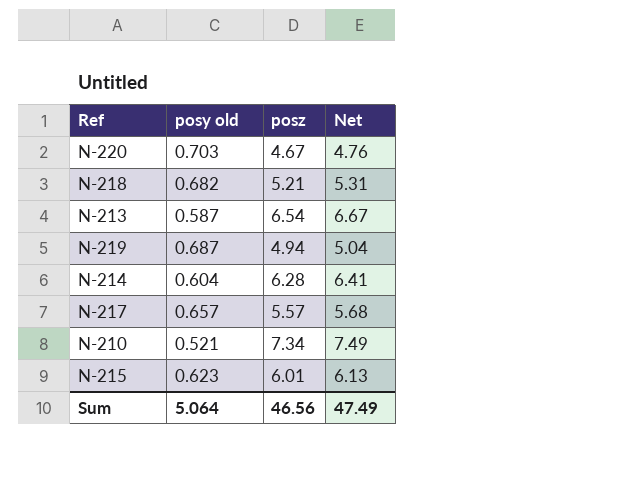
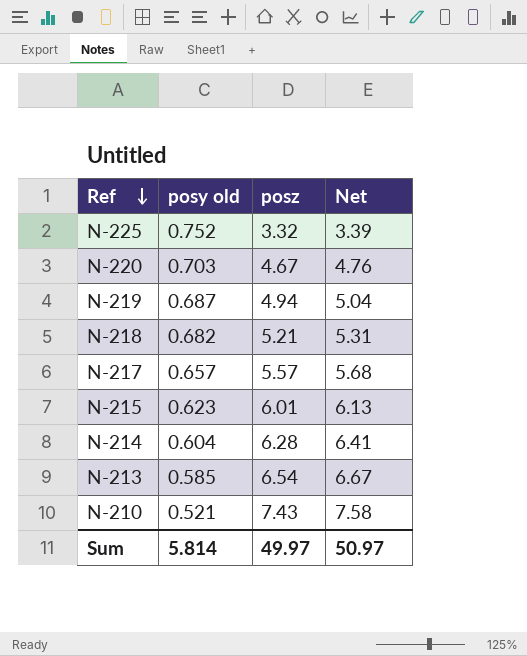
row order: none -> Ref descending
row N-225: none -> 0.752 | 3.32 | 3.39
N-213 | posy old: 0.587 -> 0.585
N-210 | posz: 7.34 -> 7.43
N-210 | Net: 7.49 -> 7.58
Sum | posy old: 5.064 -> 5.814
Sum | posz: 46.56 -> 49.97
Sum | Net: 47.49 -> 50.97

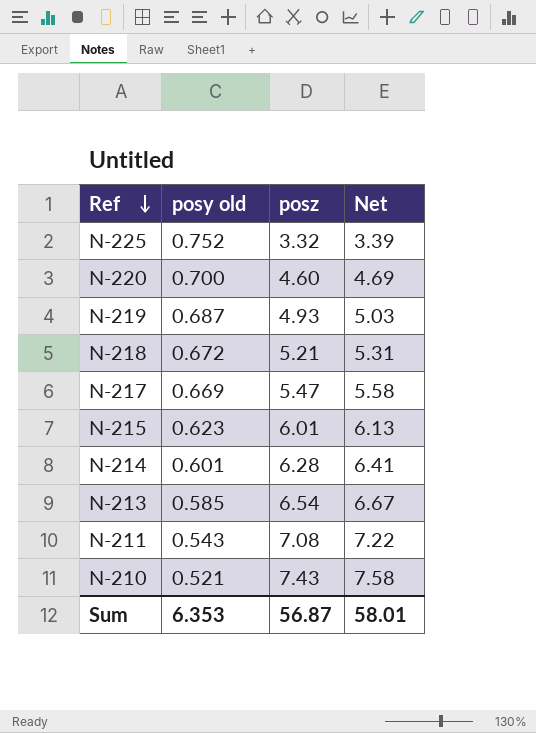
N-220 | posy old: 0.703 -> 0.700
N-220 | posz: 4.67 -> 4.60
N-220 | Net: 4.76 -> 4.69
N-219 | posz: 4.94 -> 4.93
N-219 | Net: 5.04 -> 5.03
N-218 | posy old: 0.682 -> 0.672
N-217 | posy old: 0.657 -> 0.669
N-217 | posz: 5.57 -> 5.47
N-217 | Net: 5.68 -> 5.58
N-214 | posy old: 0.604 -> 0.601
row N-211: none -> 0.543 | 7.08 | 7.22
Sum | posy old: 5.814 -> 6.353
Sum | posz: 49.97 -> 56.87
Sum | Net: 50.97 -> 58.01

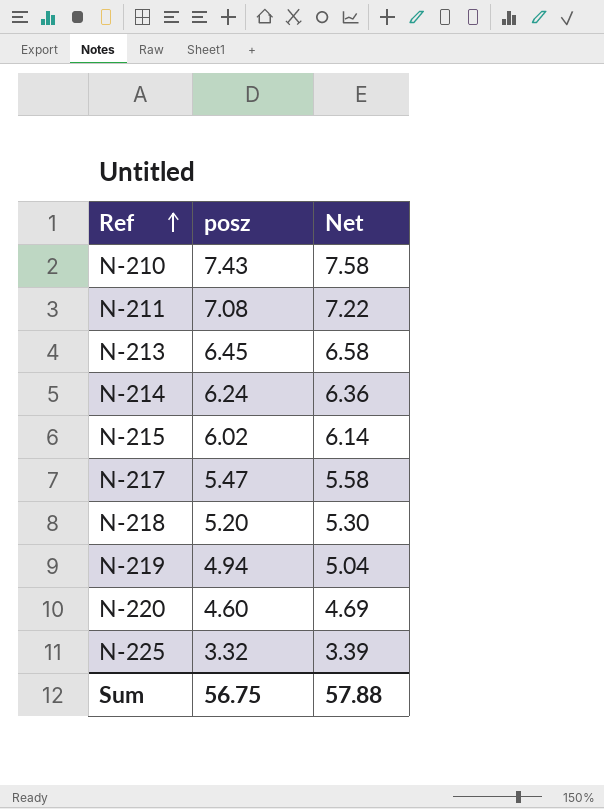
row order: Ref descending -> Ref ascending
column posy old | position: 2 -> none
N-213 | posz: 6.54 -> 6.45
N-213 | Net: 6.67 -> 6.58
N-214 | posz: 6.28 -> 6.24
N-214 | Net: 6.41 -> 6.36
N-215 | posz: 6.01 -> 6.02
N-215 | Net: 6.13 -> 6.14
N-218 | posz: 5.21 -> 5.20
N-218 | Net: 5.31 -> 5.30
N-219 | posz: 4.93 -> 4.94
N-219 | Net: 5.03 -> 5.04
Sum | posz: 56.87 -> 56.75
Sum | Net: 58.01 -> 57.88

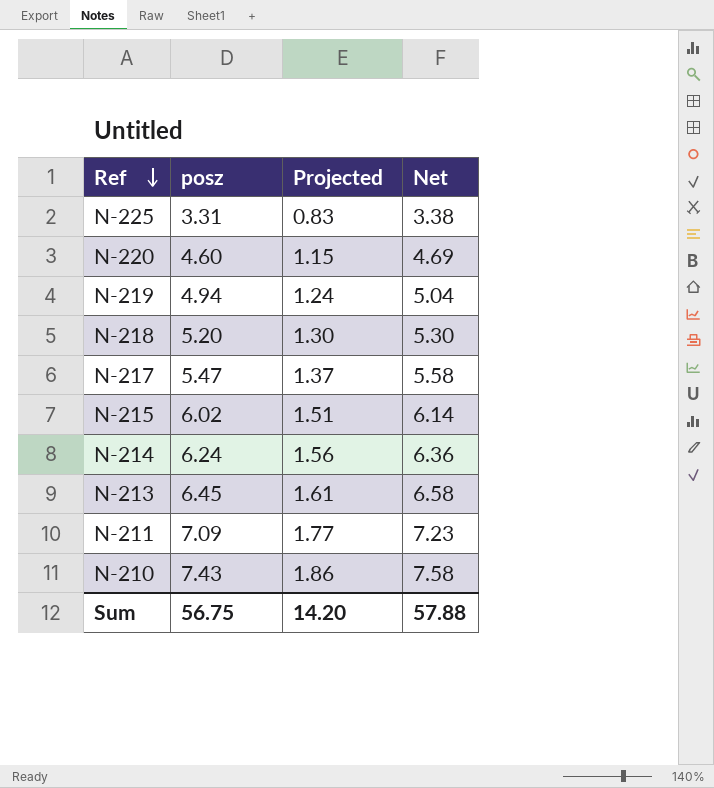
row order: Ref ascending -> Ref descending
column Projected | formula: none -> [posz] * 0.25
N-225 | posz: 3.32 -> 3.31
N-225 | Net: 3.39 -> 3.38
N-211 | posz: 7.08 -> 7.09
N-211 | Net: 7.22 -> 7.23

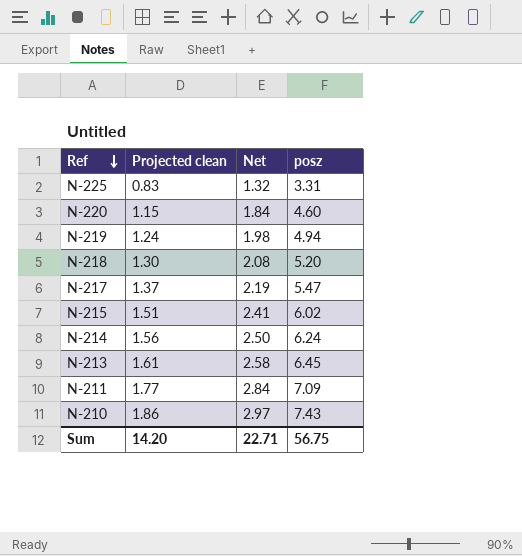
column name: Projected -> Projected clean
column Net | formula: [posz] * 1.02 -> [posz] * 0.4
column posz | position: 2 -> 4
Sum | Net: 57.88 -> 22.71

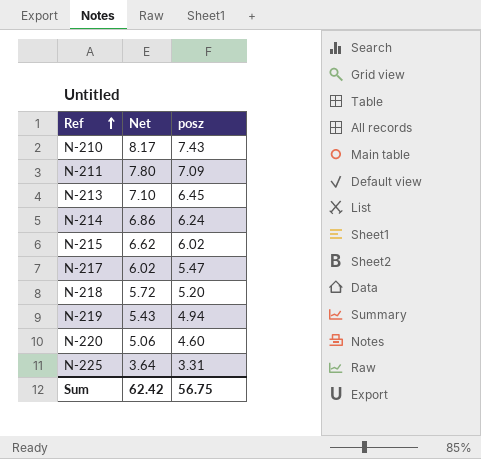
row order: Ref descending -> Ref ascending
column Projected clean | formula: [posz] * 0.25 -> none
column Net | formula: [posz] * 0.4 -> [posz] * 1.1
Sum | Net: 22.71 -> 62.42

